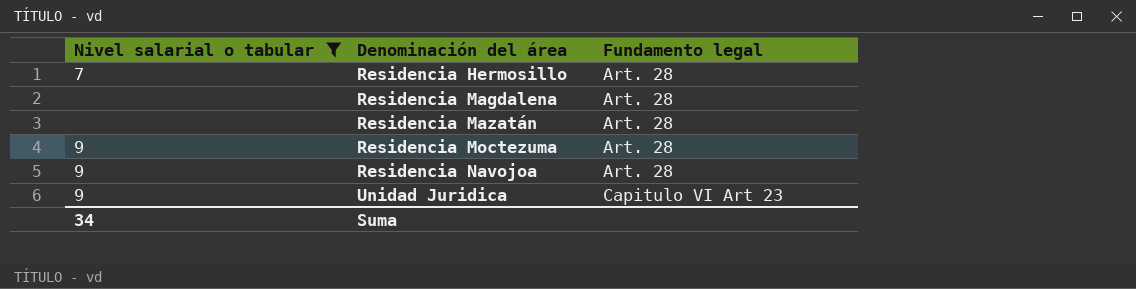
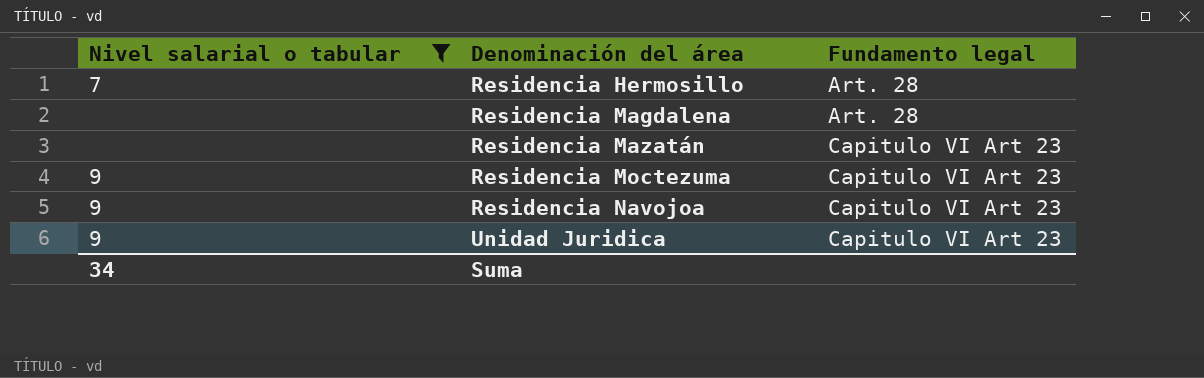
Residencia Mazatán | Fundamento legal: Art. 28 -> Capitulo VI Art 23
Residencia Moctezuma | Fundamento legal: Art. 28 -> Capitulo VI Art 23
Residencia Navojoa | Fundamento legal: Art. 28 -> Capitulo VI Art 23

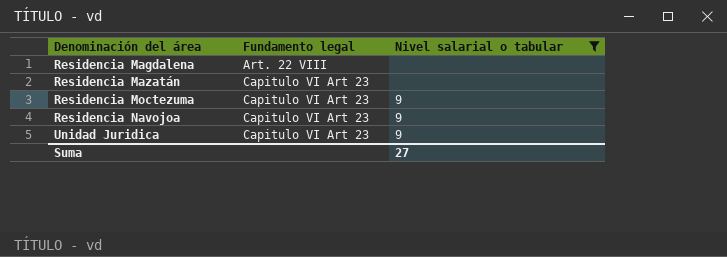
column Nivel salarial o tabular | position: 1 -> 3
row Residencia Hermosillo: 7 | Art. 28 -> none
Residencia Magdalena | Fundamento legal: Art. 28 -> Art. 22 VIII
Suma | Nivel salarial o tabular: 34 -> 27

